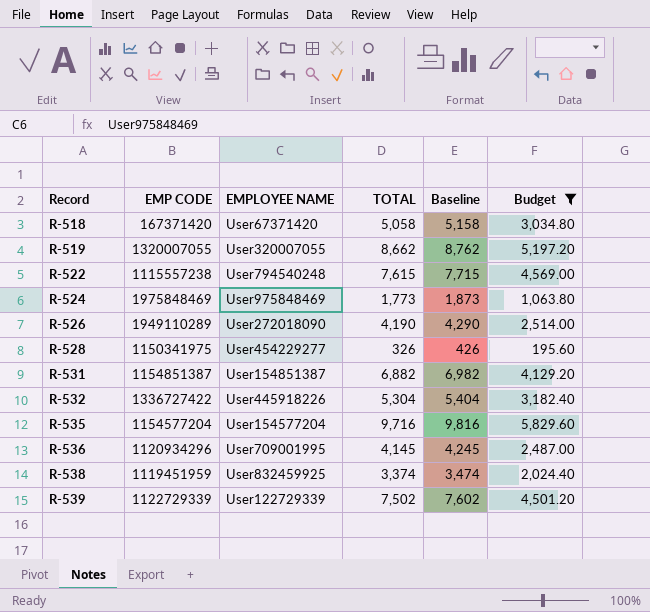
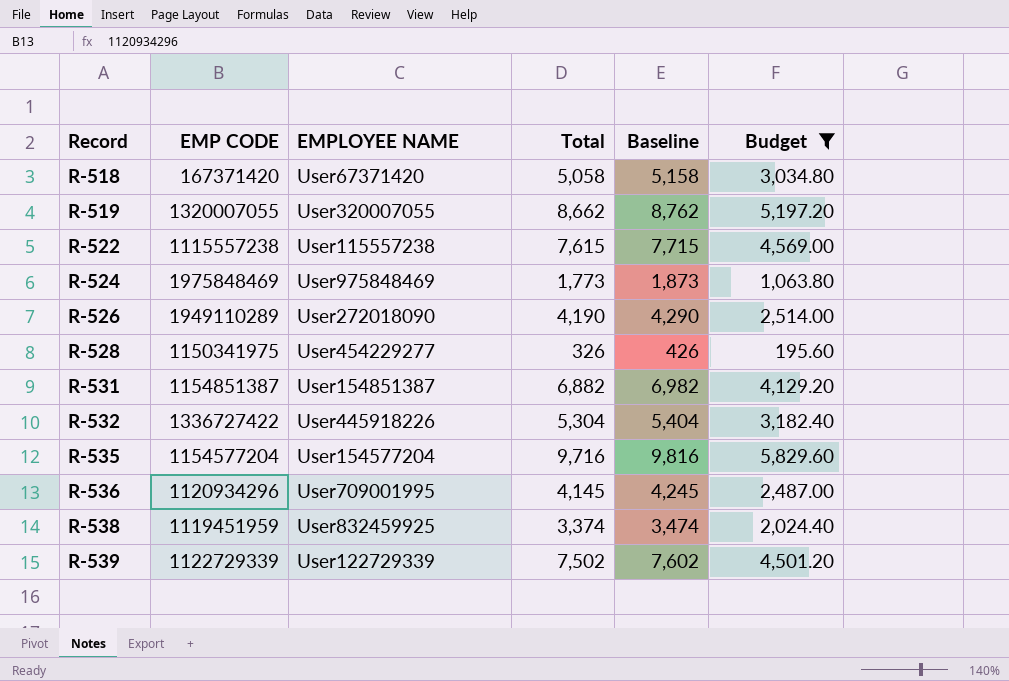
column name: TOTAL -> Total
R-522 | EMPLOYEE NAME: User794540248 -> User115557238

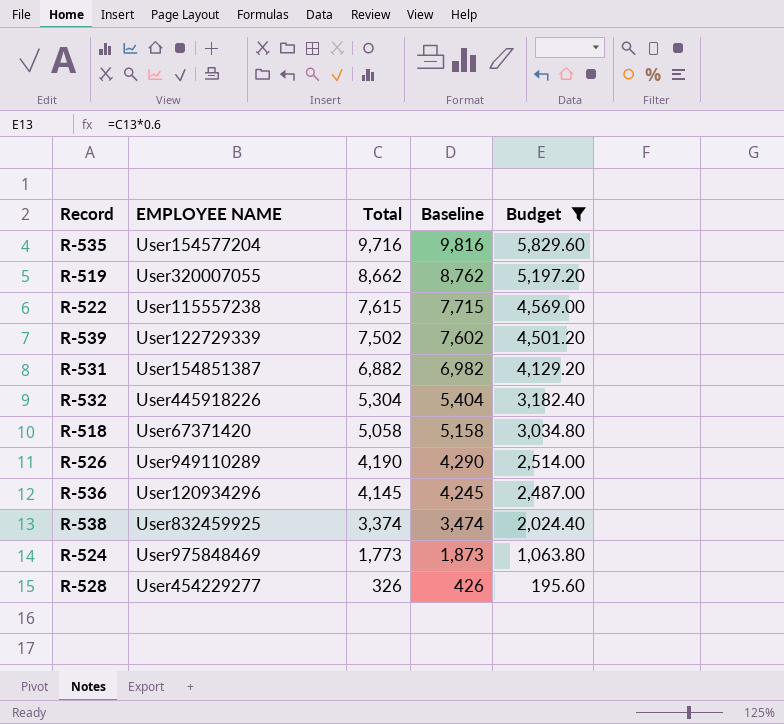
row order: Record ascending -> Total descending
column EMP CODE | position: 2 -> none
R-526 | EMPLOYEE NAME: User272018090 -> User949110289
R-536 | EMPLOYEE NAME: User709001995 -> User120934296

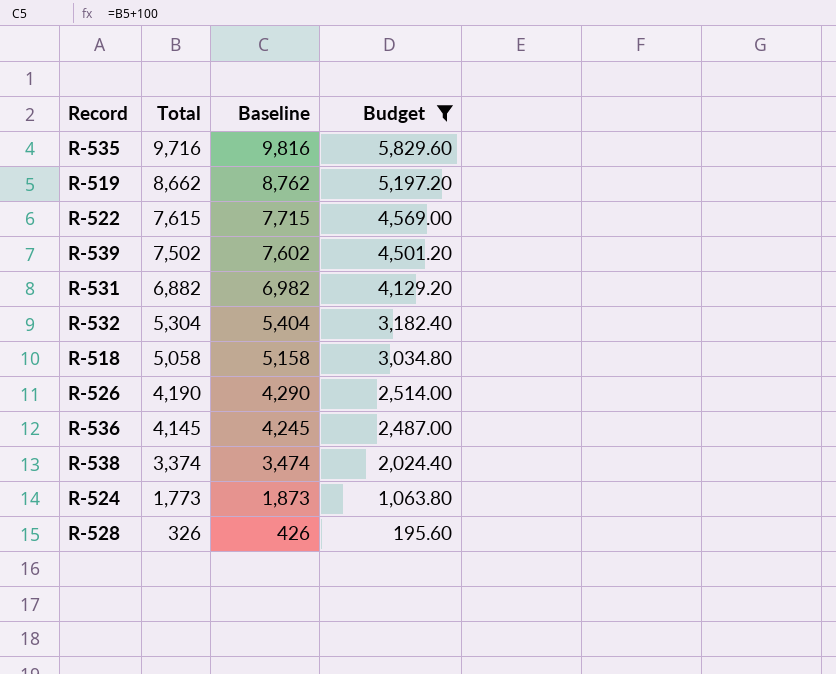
column EMPLOYEE NAME | position: 2 -> none

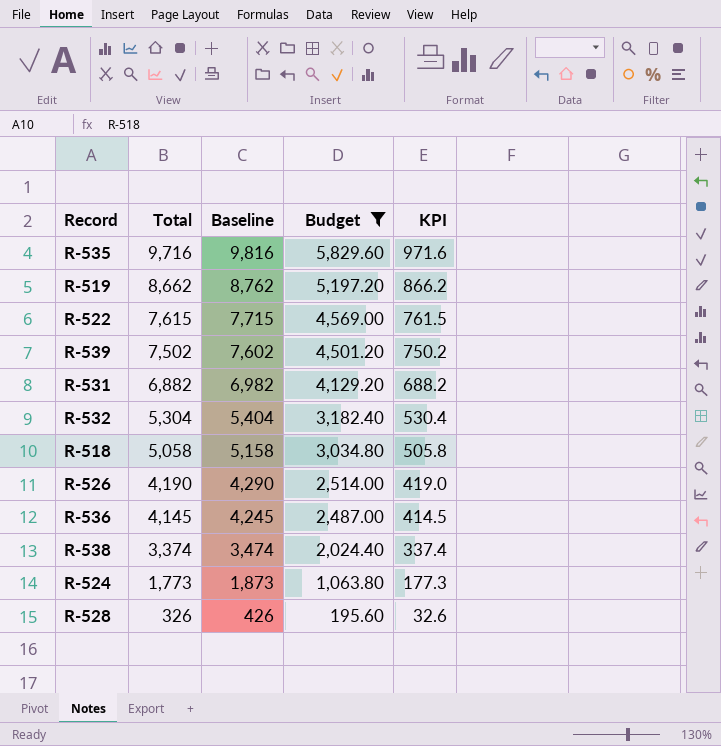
column KPI | formula: none -> [Total] * 0.1

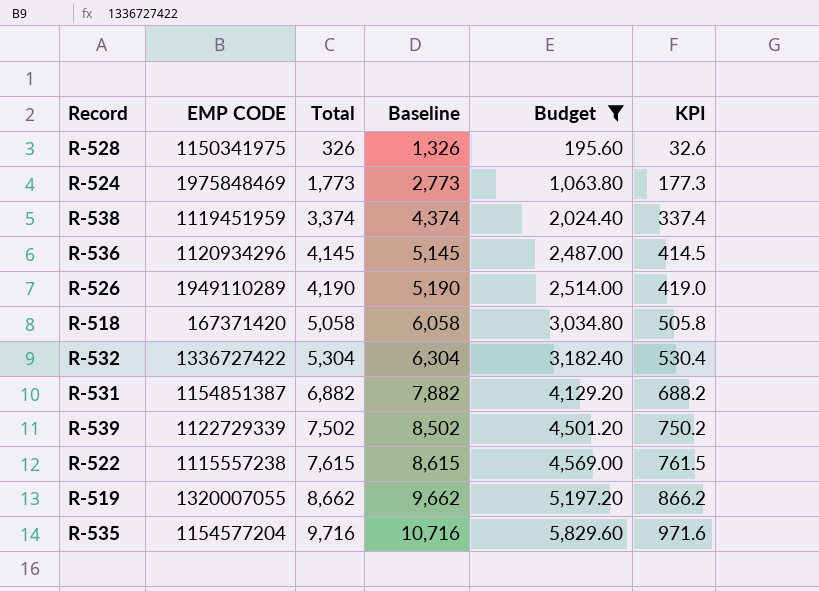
row order: Total descending -> Total ascending
column EMP CODE | position: none -> 2
column Baseline | formula: [Total] + 100 -> [Total] + 1000

